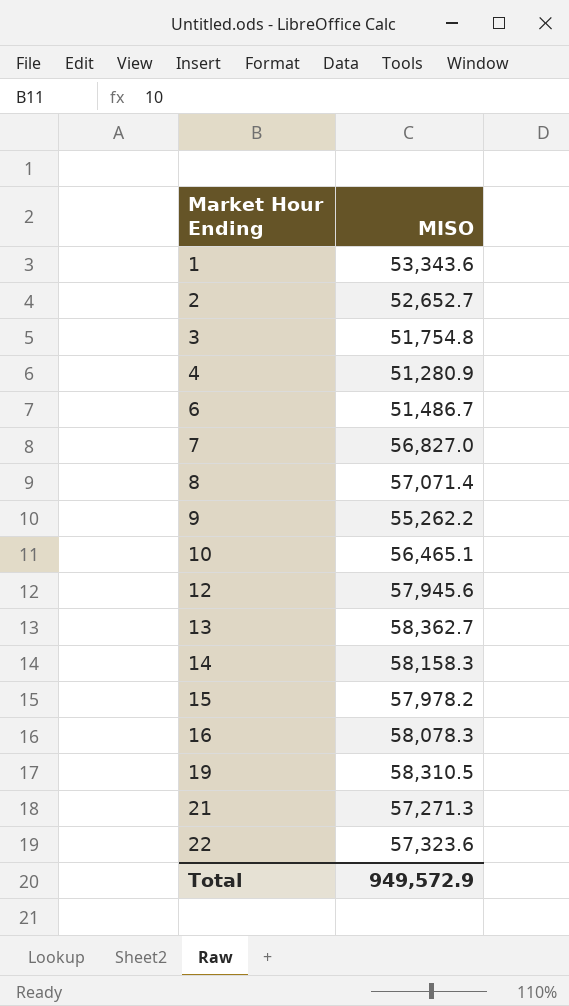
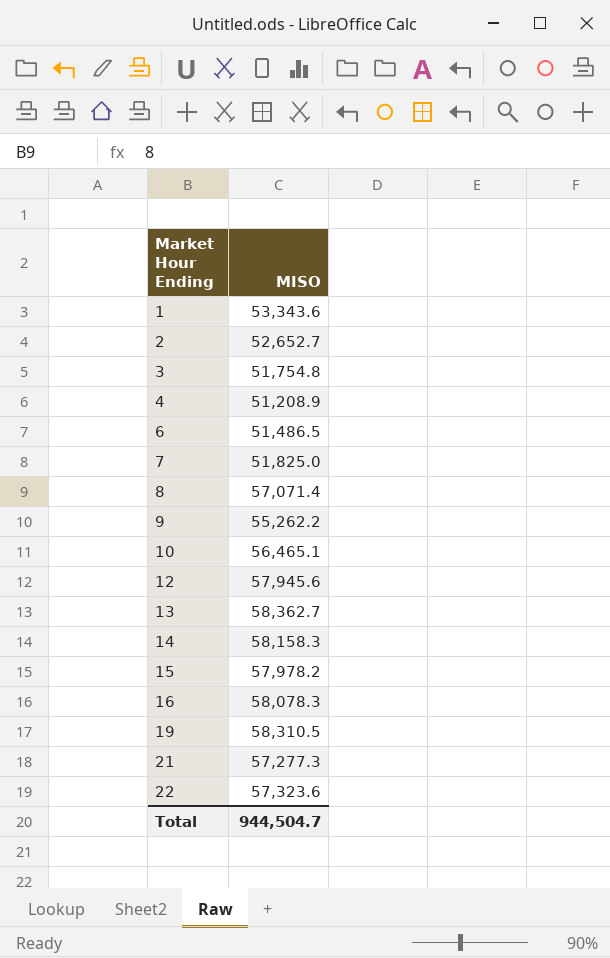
4 | MISO: 51,280.9 -> 51,208.9
6 | MISO: 51,486.7 -> 51,486.5
7 | MISO: 56,827.0 -> 51,825.0
21 | MISO: 57,271.3 -> 57,277.3
Total | MISO: 949,572.9 -> 944,504.7

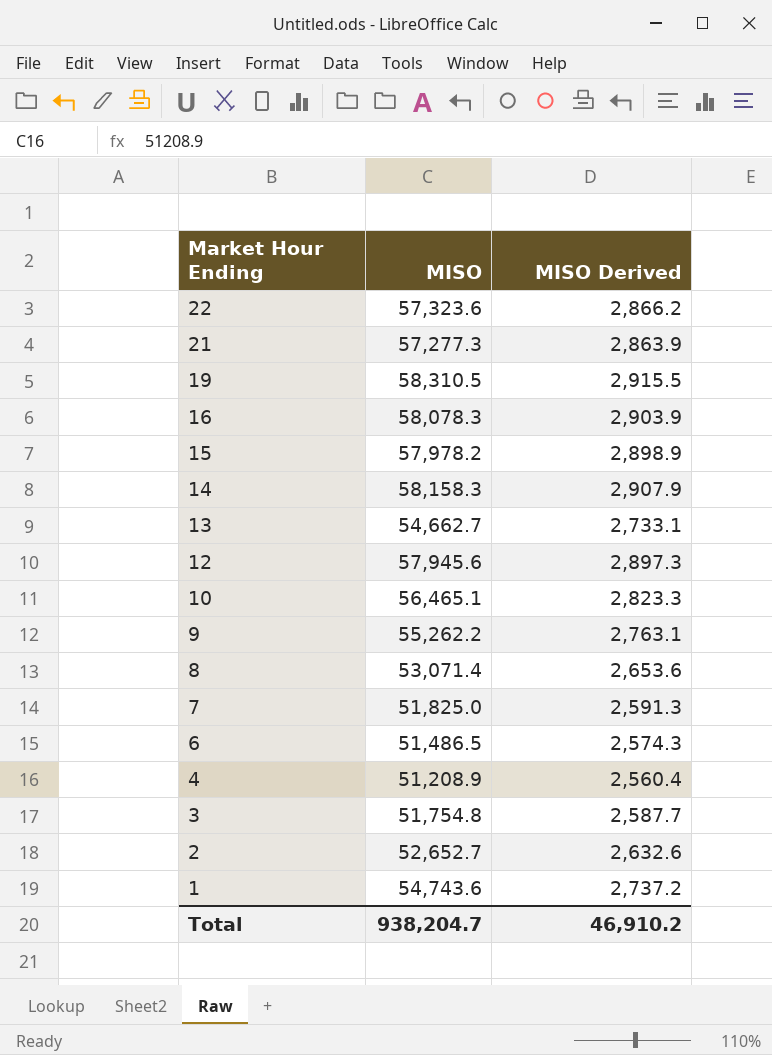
row order: Market Hour Ending ascending -> Market Hour Ending descending
column MISO Derived | formula: none -> [MISO] * 0.05
13 | MISO: 58,362.7 -> 54,662.7
8 | MISO: 57,071.4 -> 53,071.4
1 | MISO: 53,343.6 -> 54,743.6
Total | MISO: 944,504.7 -> 938,204.7

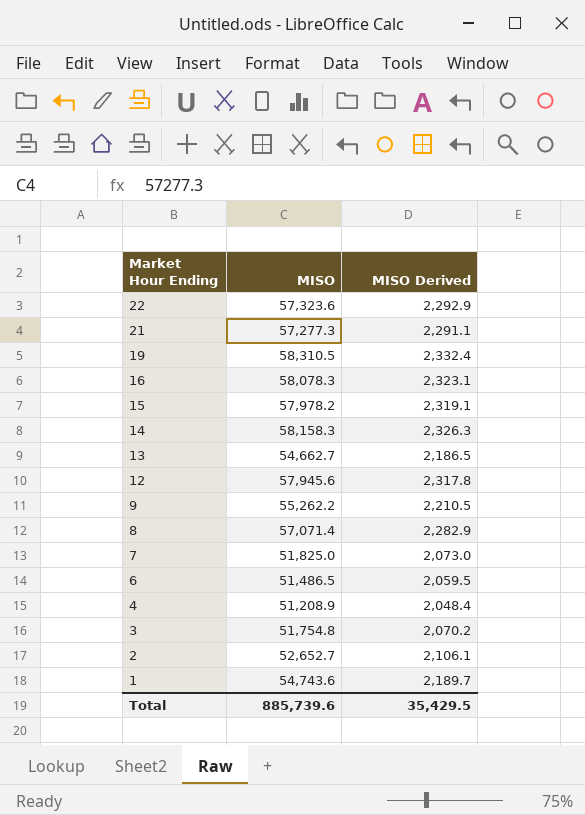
column MISO Derived | formula: [MISO] * 0.05 -> [MISO] * 0.04
row 10: 56,465.1 | 2,823.3 -> none
8 | MISO: 53,071.4 -> 57,071.4
Total | MISO: 938,204.7 -> 885,739.6
Total | MISO Derived: 46,910.2 -> 35,429.5

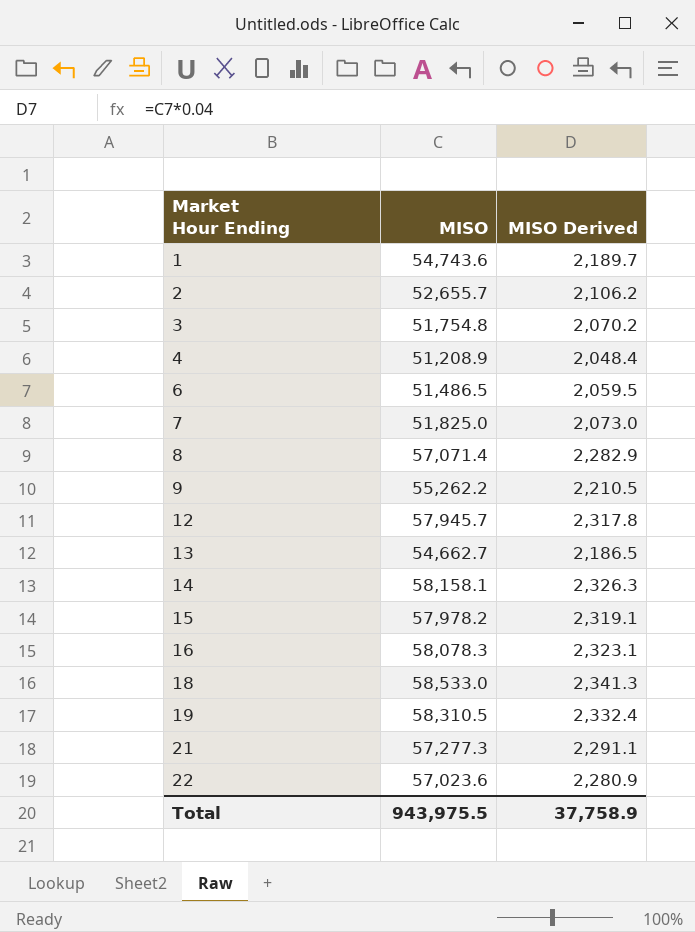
row order: Market Hour Ending descending -> Market Hour Ending ascending
2 | MISO: 52,652.7 -> 52,655.7
2 | MISO Derived: 2,106.1 -> 2,106.2
12 | MISO: 57,945.6 -> 57,945.7
14 | MISO: 58,158.3 -> 58,158.1
row 18: none -> 58,533.0 | 2,341.3
22 | MISO: 57,323.6 -> 57,023.6
22 | MISO Derived: 2,292.9 -> 2,280.9
Total | MISO: 885,739.6 -> 943,975.5
Total | MISO Derived: 35,429.5 -> 37,758.9

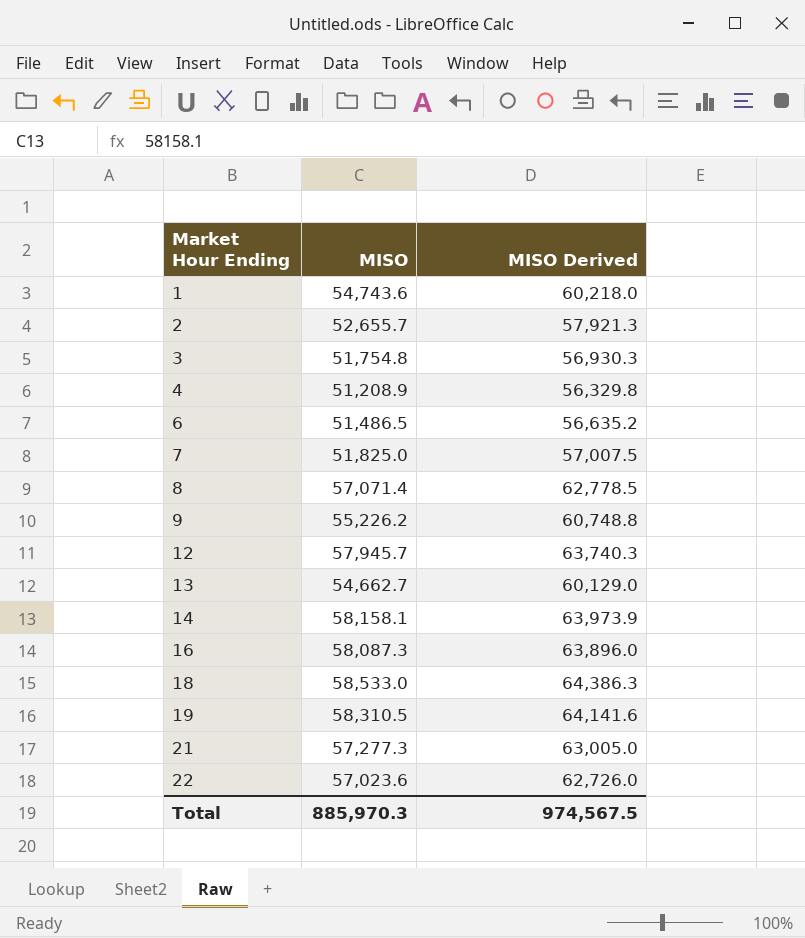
column MISO Derived | formula: [MISO] * 0.04 -> [MISO] * 1.1
row 15: 57,978.2 | 2,319.1 -> none
9 | MISO: 55,262.2 -> 55,226.2
16 | MISO: 58,078.3 -> 58,087.3
Total | MISO: 943,975.5 -> 885,970.3
Total | MISO Derived: 37,758.9 -> 974,567.5

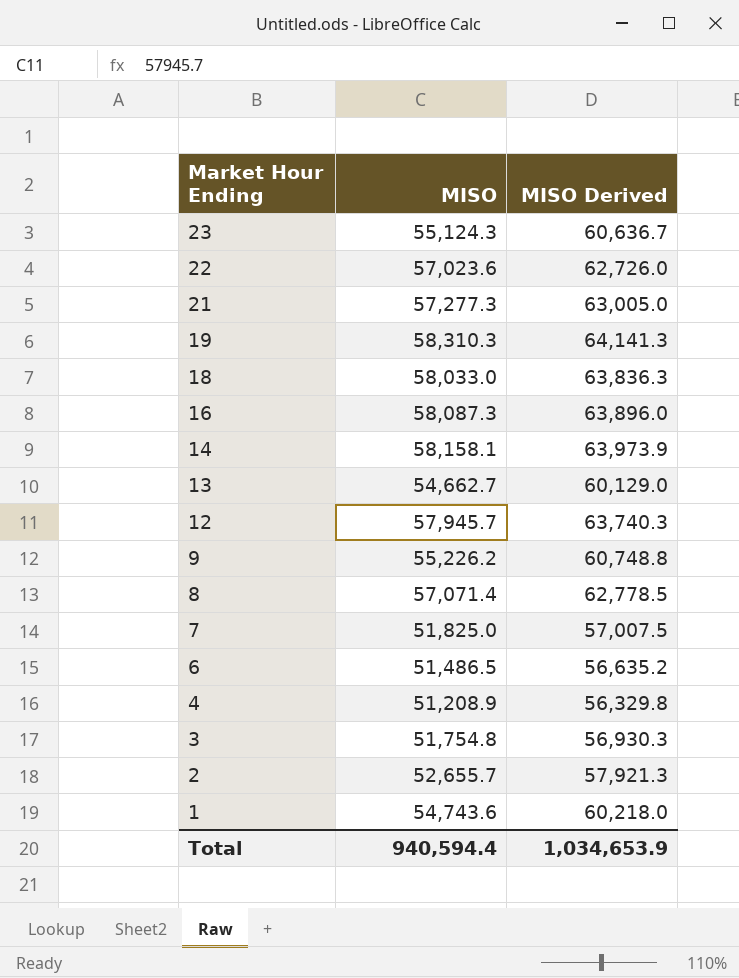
row order: Market Hour Ending ascending -> Market Hour Ending descending
row 23: none -> 55,124.3 | 60,636.7
19 | MISO: 58,310.5 -> 58,310.3
19 | MISO Derived: 64,141.6 -> 64,141.3
18 | MISO: 58,533.0 -> 58,033.0
18 | MISO Derived: 64,386.3 -> 63,836.3
Total | MISO: 885,970.3 -> 940,594.4
Total | MISO Derived: 974,567.5 -> 1,034,653.9

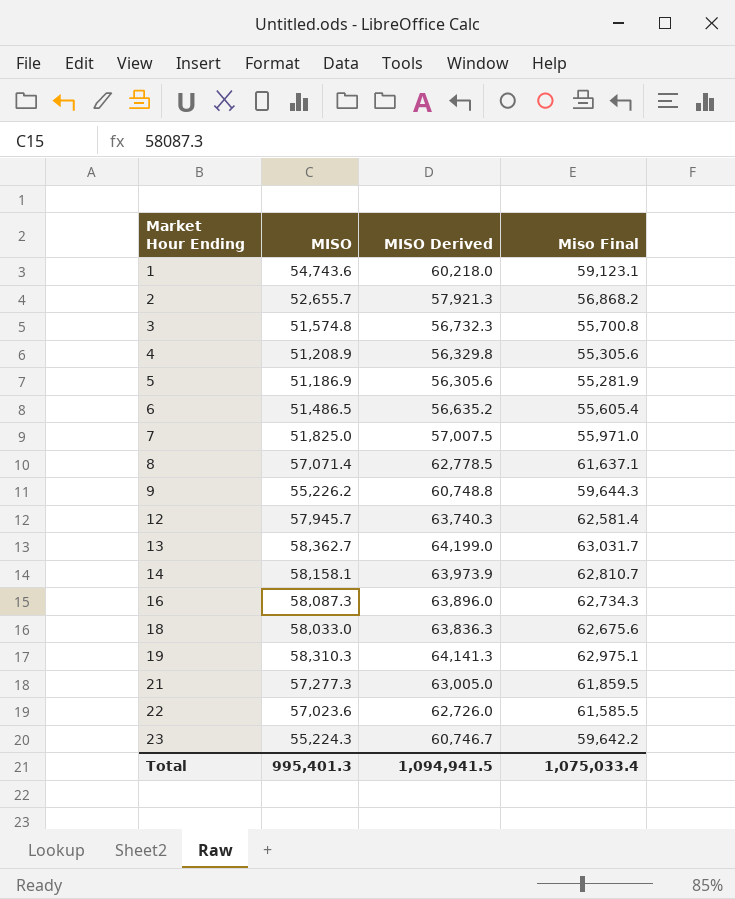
row order: Market Hour Ending descending -> Market Hour Ending ascending
column Miso Final | formula: none -> [MISO] * 1.08
3 | MISO: 51,754.8 -> 51,574.8
3 | MISO Derived: 56,930.3 -> 56,732.3
row 5: none -> 51,186.9 | 56,305.6 | 55,281.9
13 | MISO: 54,662.7 -> 58,362.7
13 | MISO Derived: 60,129.0 -> 64,199.0
23 | MISO: 55,124.3 -> 55,224.3
23 | MISO Derived: 60,636.7 -> 60,746.7
Total | MISO: 940,594.4 -> 995,401.3
Total | MISO Derived: 1,034,653.9 -> 1,094,941.5

